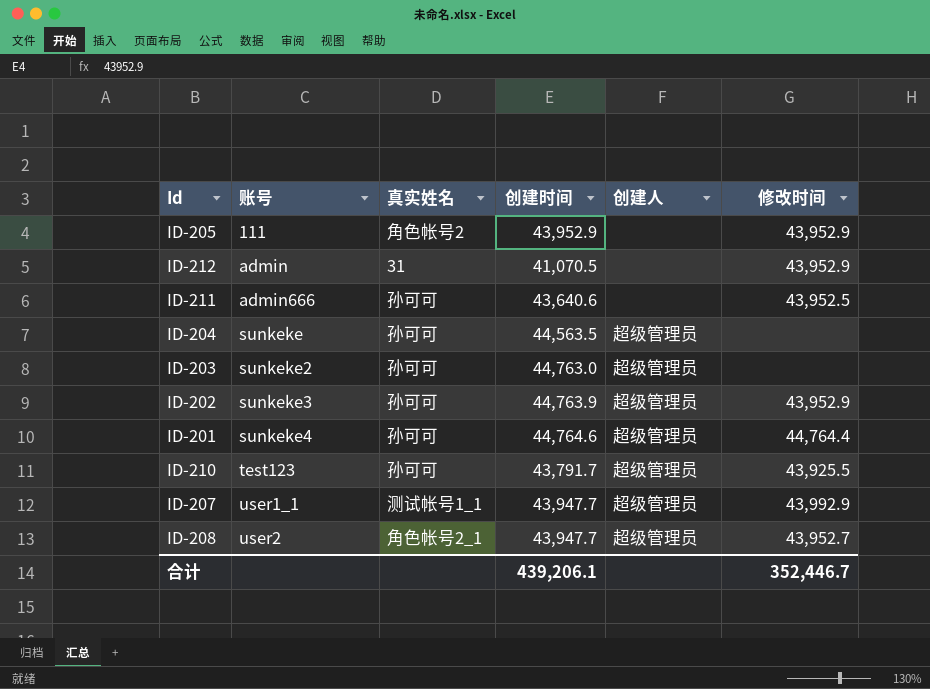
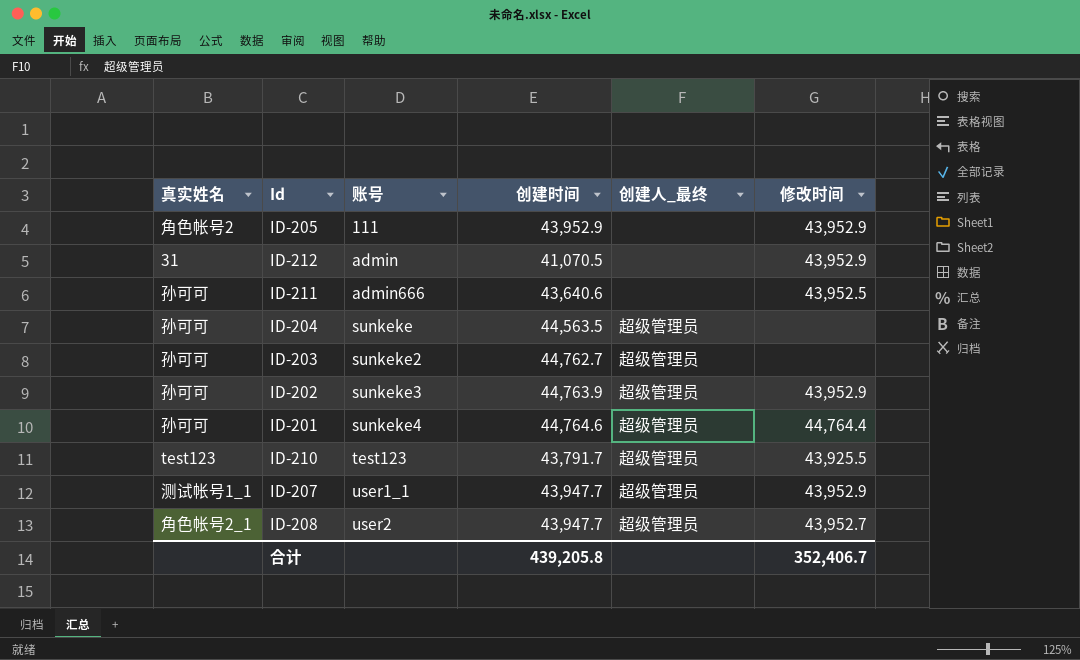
column 真实姓名 | position: 3 -> 1
column name: 创建人 -> 创建人_最终
ID-203 | 创建时间: 44,763.0 -> 44,762.7
ID-210 | 真实姓名: 孙可可 -> test123
ID-207 | 修改时间: 43,992.9 -> 43,952.9
合计 | 创建时间: 439,206.1 -> 439,205.8
合计 | 修改时间: 352,446.7 -> 352,406.7

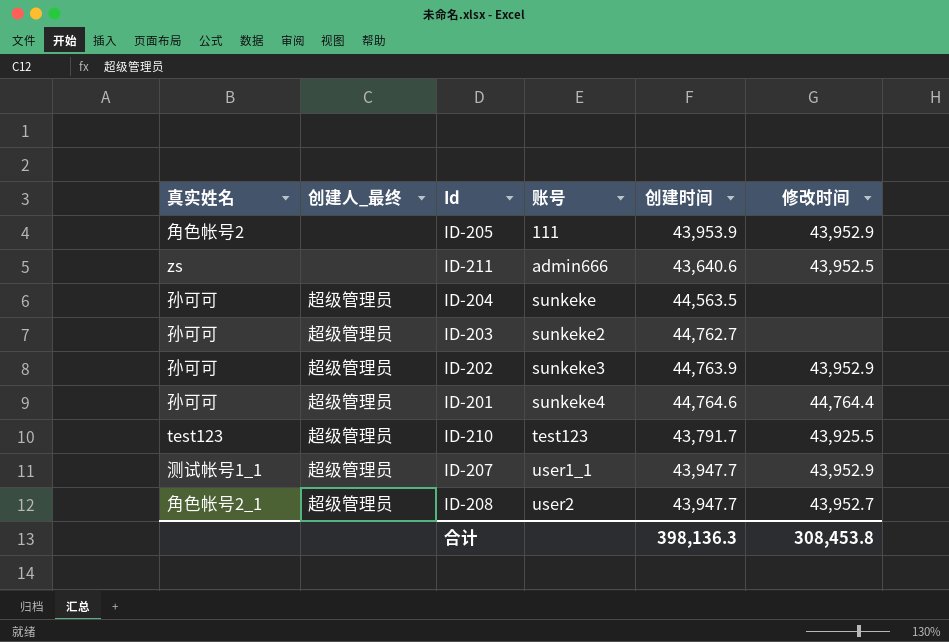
column 创建人_最终 | position: 5 -> 2
row ID-212: 31 | admin | 41,070.5 | none | 43,952.9 -> none
ID-205 | 创建时间: 43,952.9 -> 43,953.9
ID-211 | 真实姓名: 孙可可 -> zs
合计 | 创建时间: 439,205.8 -> 398,136.3
合计 | 修改时间: 352,406.7 -> 308,453.8

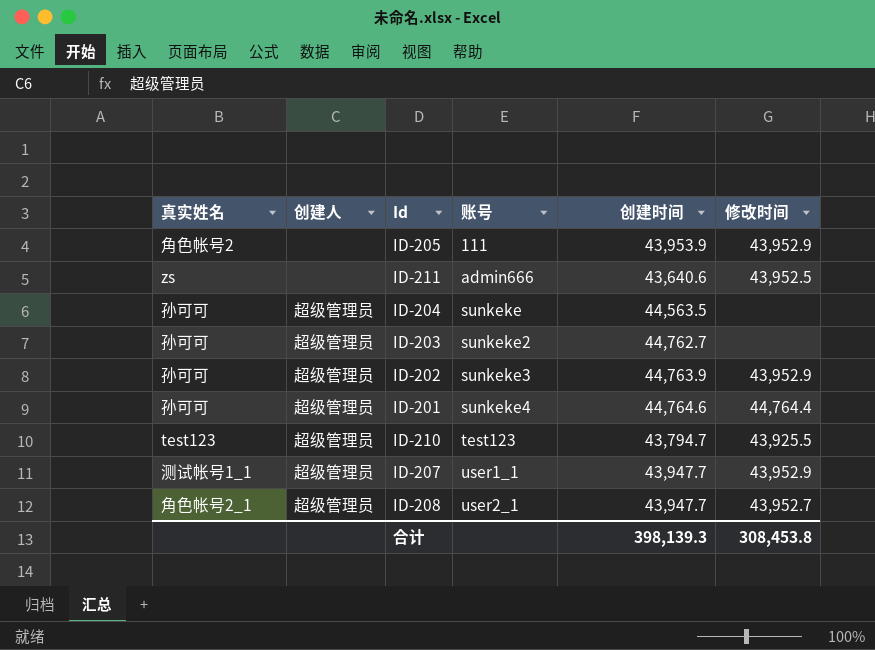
column name: 创建人_最终 -> 创建人
ID-210 | 创建时间: 43,791.7 -> 43,794.7
ID-208 | 账号: user2 -> user2_1
合计 | 创建时间: 398,136.3 -> 398,139.3

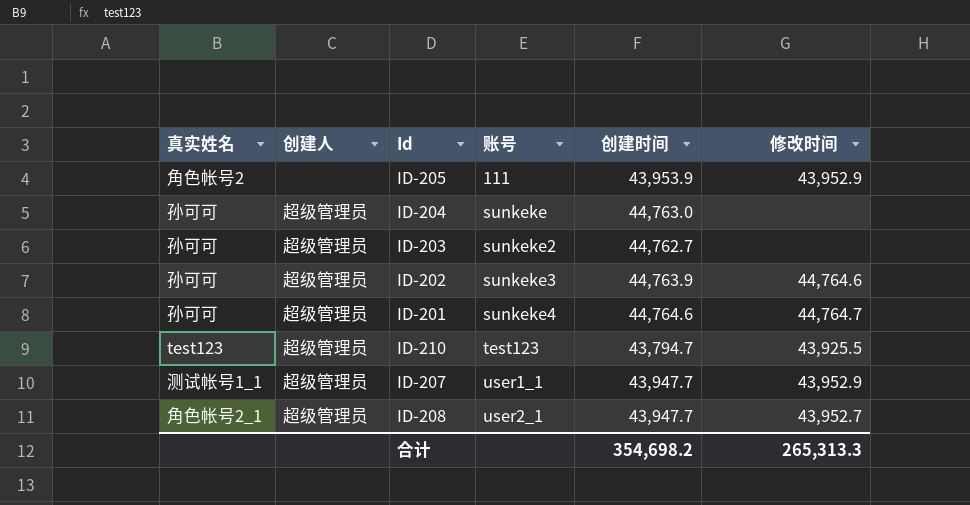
row ID-211: zs | none | admin666 | 43,640.6 | 43,952.5 -> none
ID-204 | 创建时间: 44,563.5 -> 44,763.0
ID-202 | 修改时间: 43,952.9 -> 44,764.6
ID-201 | 修改时间: 44,764.4 -> 44,764.7
合计 | 创建时间: 398,139.3 -> 354,698.2
合计 | 修改时间: 308,453.8 -> 265,313.3

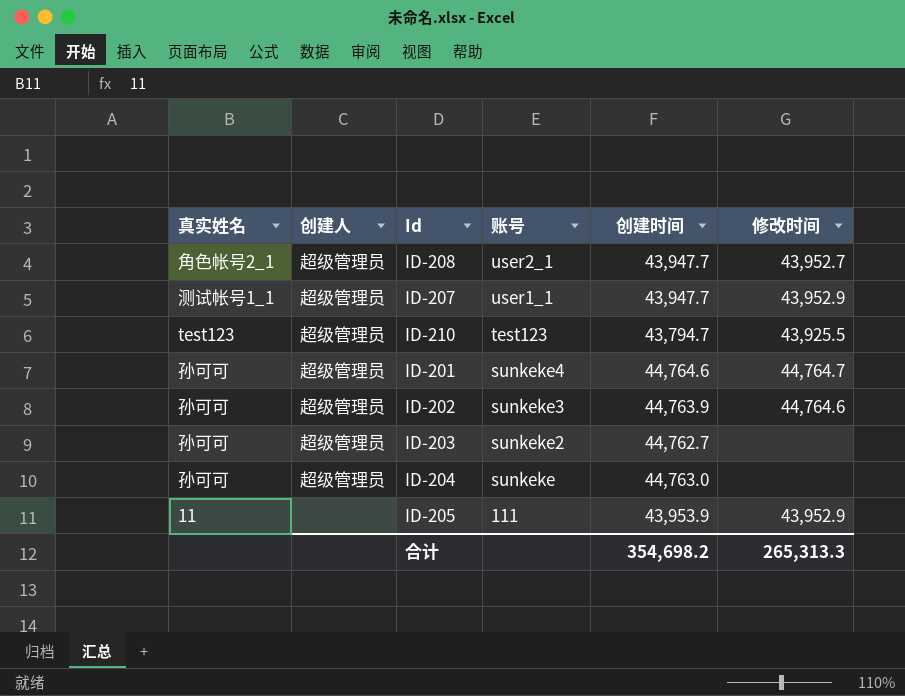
row order: 账号 ascending -> 账号 descending
ID-205 | 真实姓名: 角色帐号2 -> 11

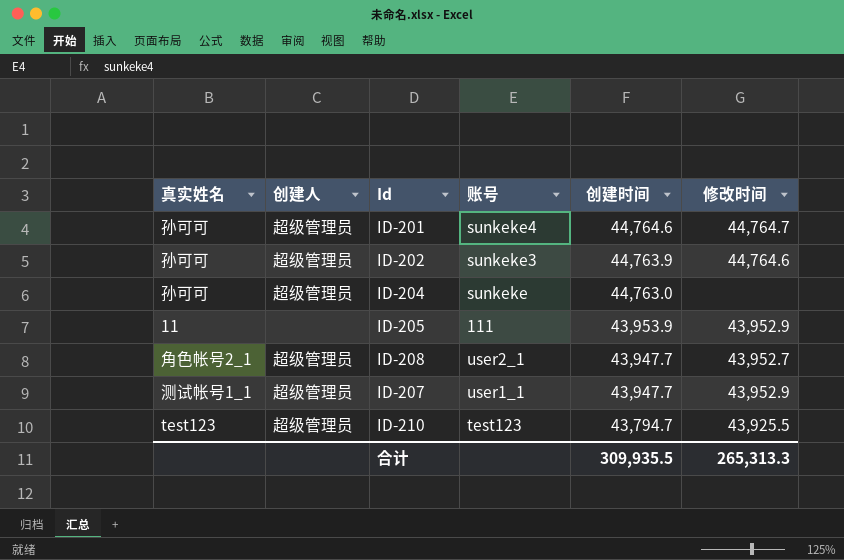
row order: 账号 descending -> 创建时间 descending
row ID-203: 孙可可 | 超级管理员 | sunkeke2 | 44,762.7 | none -> none
合计 | 创建时间: 354,698.2 -> 309,935.5

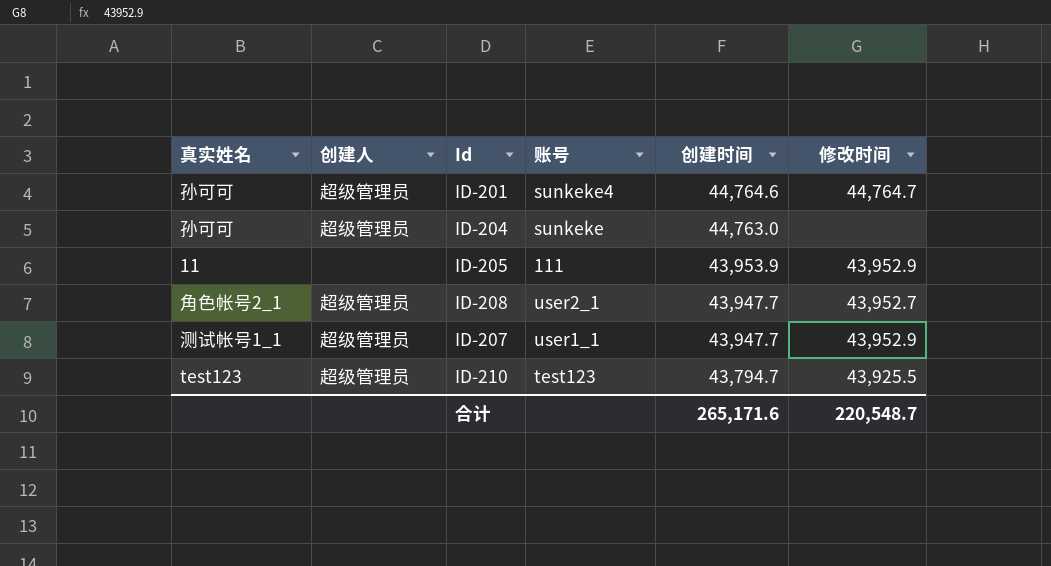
row ID-202: 孙可可 | 超级管理员 | sunkeke3 | 44,763.9 | 44,764.6 -> none
合计 | 创建时间: 309,935.5 -> 265,171.6
合计 | 修改时间: 265,313.3 -> 220,548.7

